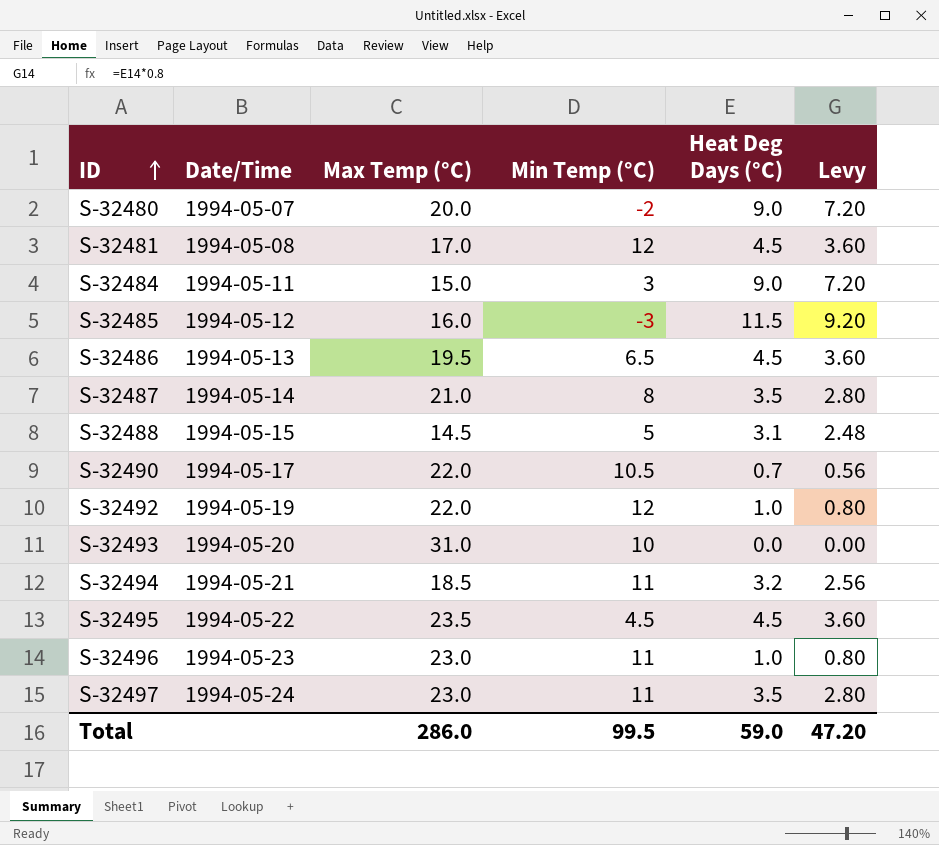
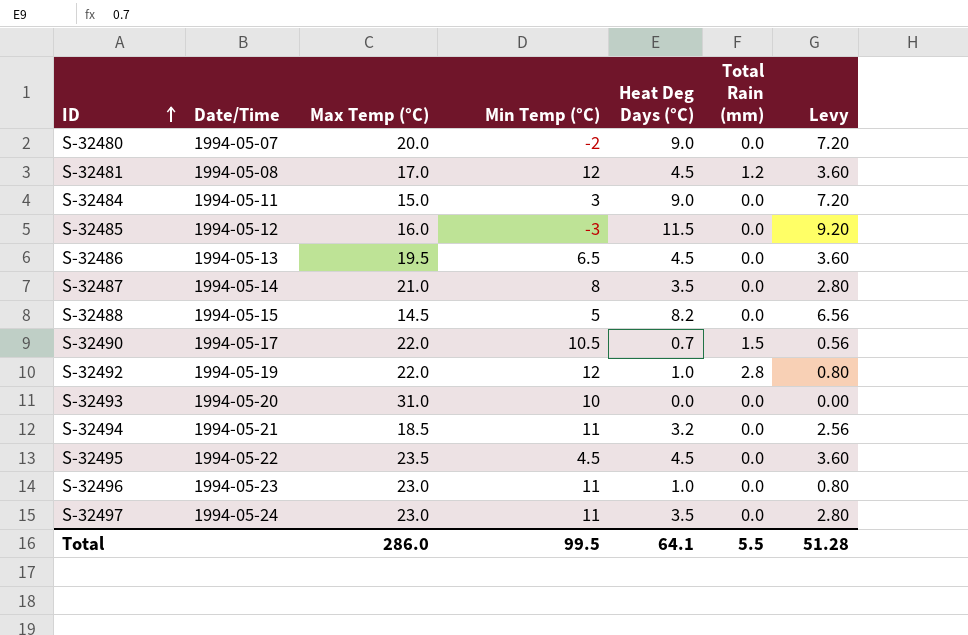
column Total Rain (mm) | position: none -> 6
S-32488 | Heat Deg Days (°C): 3.1 -> 8.2
S-32488 | Levy: 2.48 -> 6.56
Total | Heat Deg Days (°C): 59.0 -> 64.1
Total | Levy: 47.20 -> 51.28

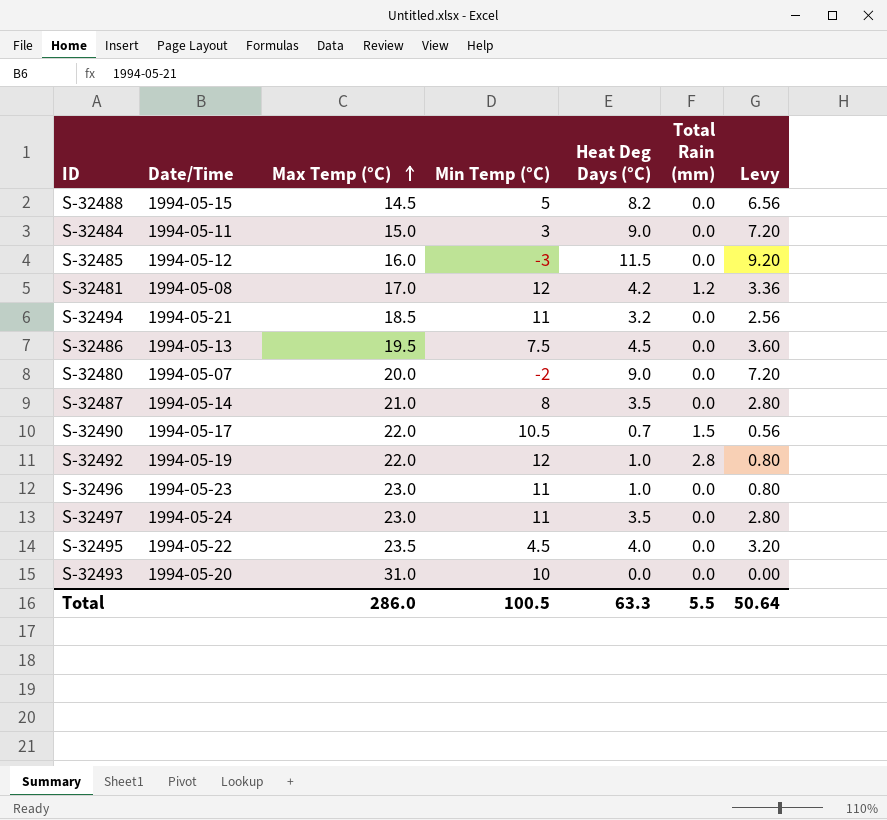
row order: ID ascending -> Max Temp (°C) ascending
S-32481 | Heat Deg Days (°C): 4.5 -> 4.2
S-32481 | Levy: 3.60 -> 3.36
S-32486 | Min Temp (°C): 6.5 -> 7.5
S-32495 | Heat Deg Days (°C): 4.5 -> 4.0
S-32495 | Levy: 3.60 -> 3.20
Total | Min Temp (°C): 99.5 -> 100.5
Total | Heat Deg Days (°C): 64.1 -> 63.3
Total | Levy: 51.28 -> 50.64

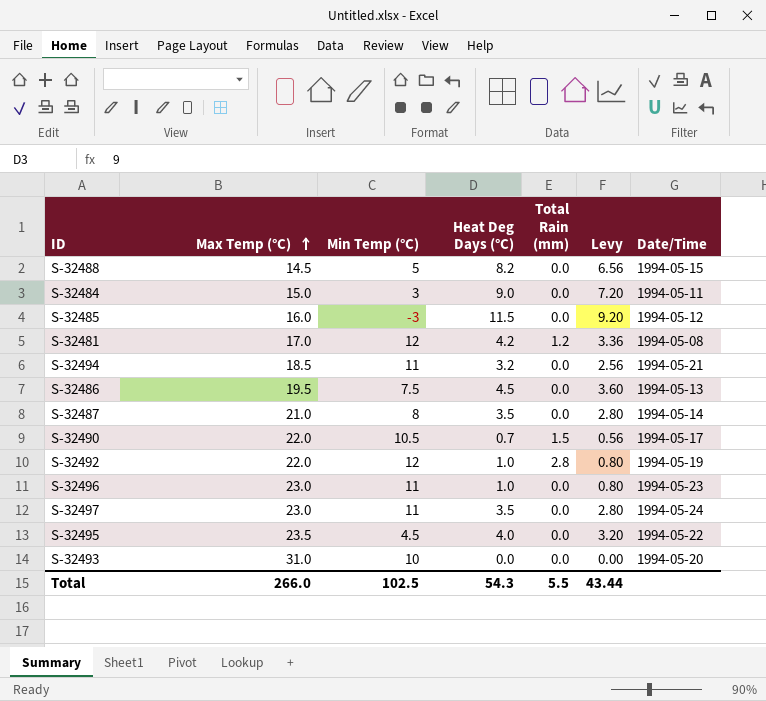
column Date/Time | position: 2 -> 7
row S-32480: 1994-05-07 | 20.0 | -2 | 9.0 | 0.0 | 7.20 -> none
Total | Max Temp (°C): 286.0 -> 266.0
Total | Min Temp (°C): 100.5 -> 102.5
Total | Heat Deg Days (°C): 63.3 -> 54.3
Total | Levy: 50.64 -> 43.44

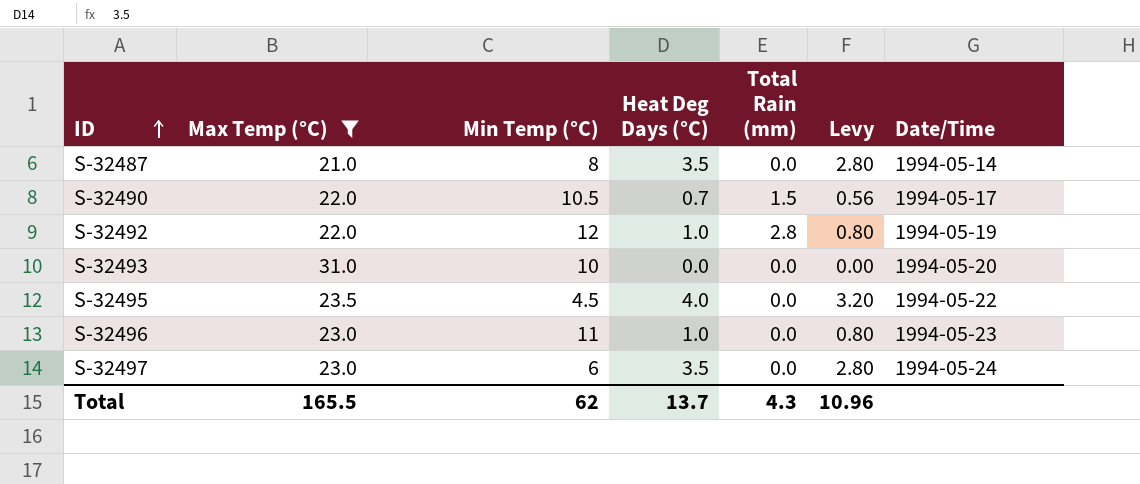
filter: none -> Max Temp (°C) >= 21.0
row order: Max Temp (°C) ascending -> ID ascending
S-32497 | Min Temp (°C): 11 -> 6
Total | Max Temp (°C): 266.0 -> 165.5
Total | Min Temp (°C): 102.5 -> 62
Total | Heat Deg Days (°C): 54.3 -> 13.7
Total | Total Rain (mm): 5.5 -> 4.3
Total | Levy: 43.44 -> 10.96

